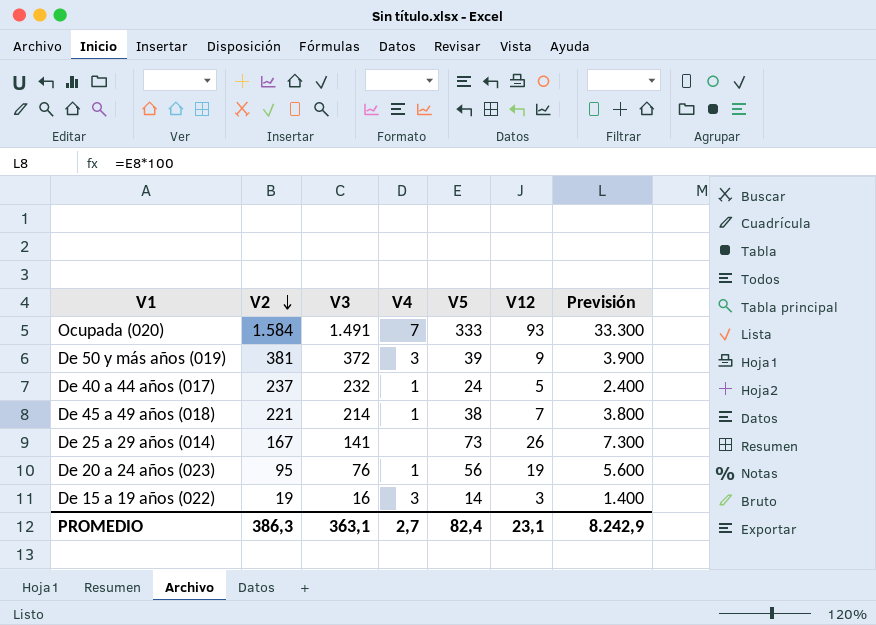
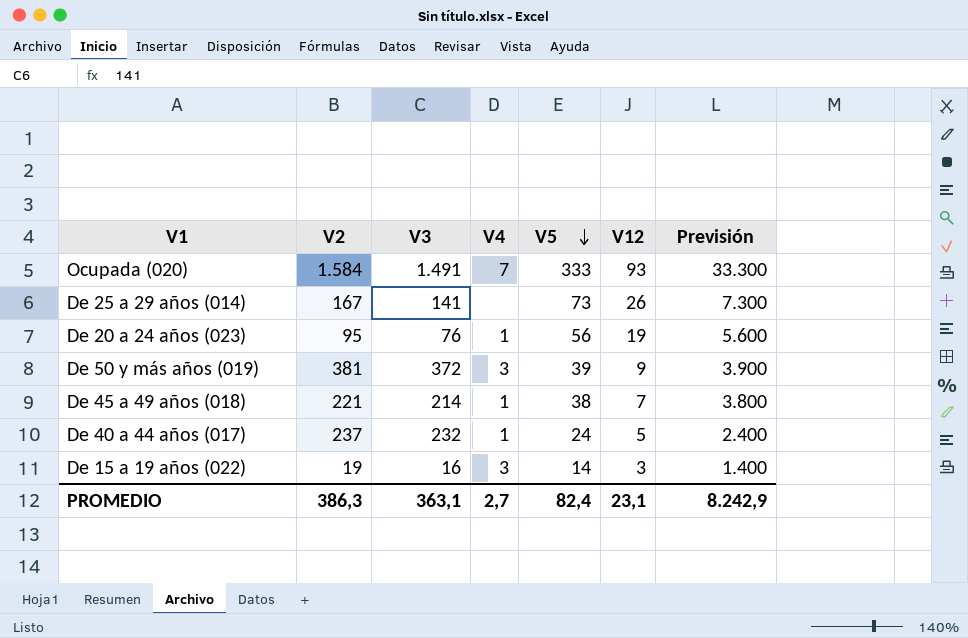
row order: V2 descending -> V5 descending

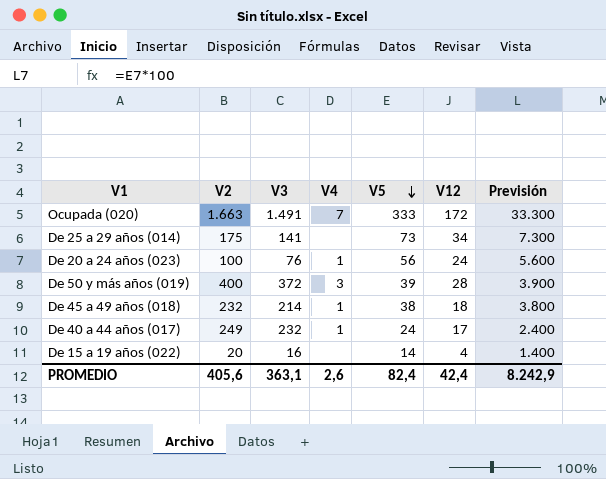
Ocupada (020) | V2: 1.584 -> 1.663
Ocupada (020) | V12: 93 -> 172
De 25 a 29 años (014) | V2: 167 -> 175
De 25 a 29 años (014) | V12: 26 -> 34
De 20 a 24 años (023) | V2: 95 -> 100
De 20 a 24 años (023) | V12: 19 -> 24
De 50 y más años (019) | V2: 381 -> 400
De 50 y más años (019) | V12: 9 -> 28
De 45 a 49 años (018) | V2: 221 -> 232
De 45 a 49 años (018) | V12: 7 -> 18
De 40 a 44 años (017) | V2: 237 -> 249
De 40 a 44 años (017) | V12: 5 -> 17
De 15 a 19 años (022) | V2: 19 -> 20
De 15 a 19 años (022) | V4: 3 -> none
De 15 a 19 años (022) | V12: 3 -> 4
PROMEDIO | V2: 386,3 -> 405,6
PROMEDIO | V4: 2,7 -> 2,6
PROMEDIO | V12: 23,1 -> 42,4

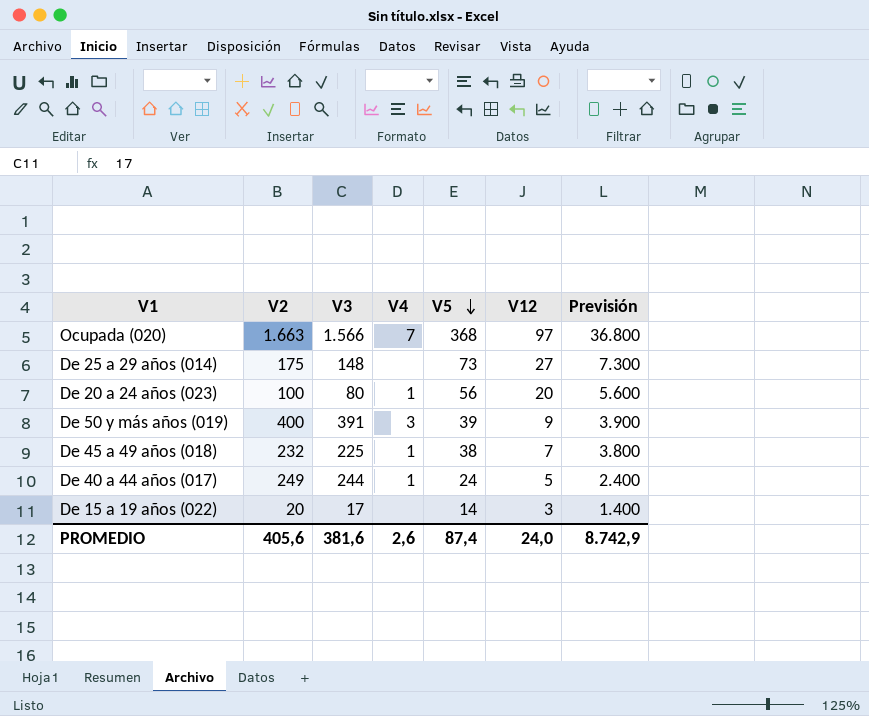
Ocupada (020) | V3: 1.491 -> 1.566
Ocupada (020) | V5: 333 -> 368
Ocupada (020) | V12: 172 -> 97
Ocupada (020) | Previsión: 33.300 -> 36.800
De 25 a 29 años (014) | V3: 141 -> 148
De 25 a 29 años (014) | V12: 34 -> 27
De 20 a 24 años (023) | V3: 76 -> 80
De 20 a 24 años (023) | V12: 24 -> 20
De 50 y más años (019) | V3: 372 -> 391
De 50 y más años (019) | V12: 28 -> 9
De 45 a 49 años (018) | V3: 214 -> 225
De 45 a 49 años (018) | V12: 18 -> 7
De 40 a 44 años (017) | V3: 232 -> 244
De 40 a 44 años (017) | V12: 17 -> 5
De 15 a 19 años (022) | V3: 16 -> 17
De 15 a 19 años (022) | V12: 4 -> 3
PROMEDIO | V3: 363,1 -> 381,6
PROMEDIO | V5: 82,4 -> 87,4
PROMEDIO | V12: 42,4 -> 24,0
PROMEDIO | Previsión: 8.242,9 -> 8.742,9

